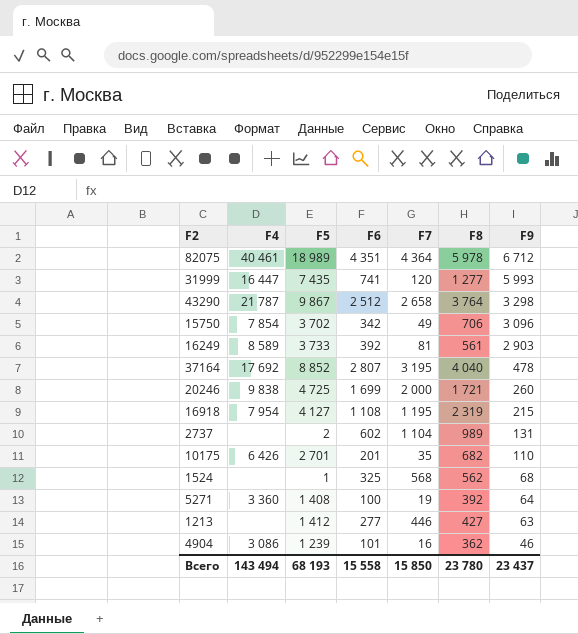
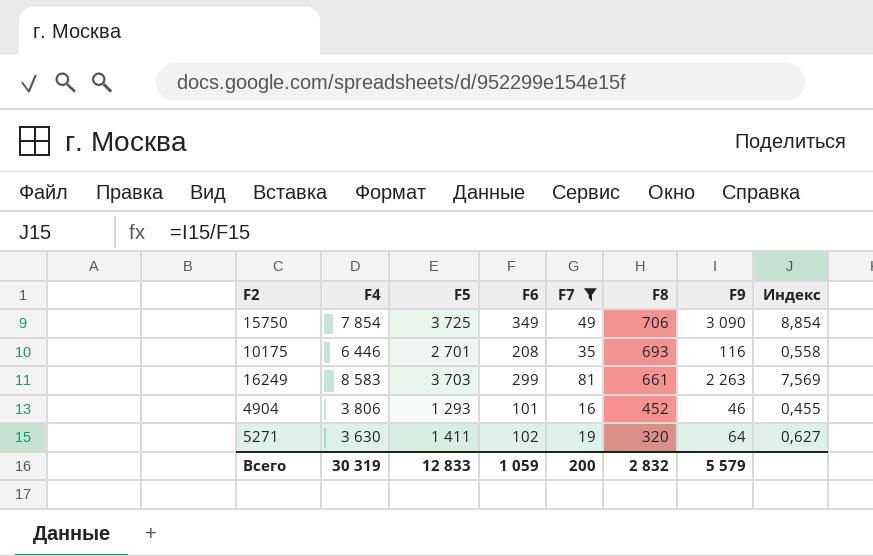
filter: none -> F7 <= 81
row order: F9 descending -> F8 descending
column Индекс | formula: none -> [F9] / [F6]
15750 | F5: 3 702 -> 3 725
15750 | F6: 342 -> 349
15750 | F9: 3 096 -> 3 090
10175 | F4: 6 426 -> 6 446
10175 | F6: 201 -> 208
10175 | F8: 682 -> 693
10175 | F9: 110 -> 116
16249 | F4: 8 589 -> 8 583
16249 | F5: 3 733 -> 3 703
16249 | F6: 392 -> 299
16249 | F8: 561 -> 661
16249 | F9: 2 903 -> 2 263
4904 | F4: 3 086 -> 3 806
4904 | F5: 1 239 -> 1 293
4904 | F8: 362 -> 452
5271 | F4: 3 360 -> 3 630
5271 | F5: 1 408 -> 1 411
5271 | F6: 100 -> 102
5271 | F8: 392 -> 320
Всего | F4: 143 494 -> 30 319
Всего | F5: 68 193 -> 12 833
Всего | F6: 15 558 -> 1 059
Всего | F7: 15 850 -> 200
Всего | F8: 23 780 -> 2 832
Всего | F9: 23 437 -> 5 579

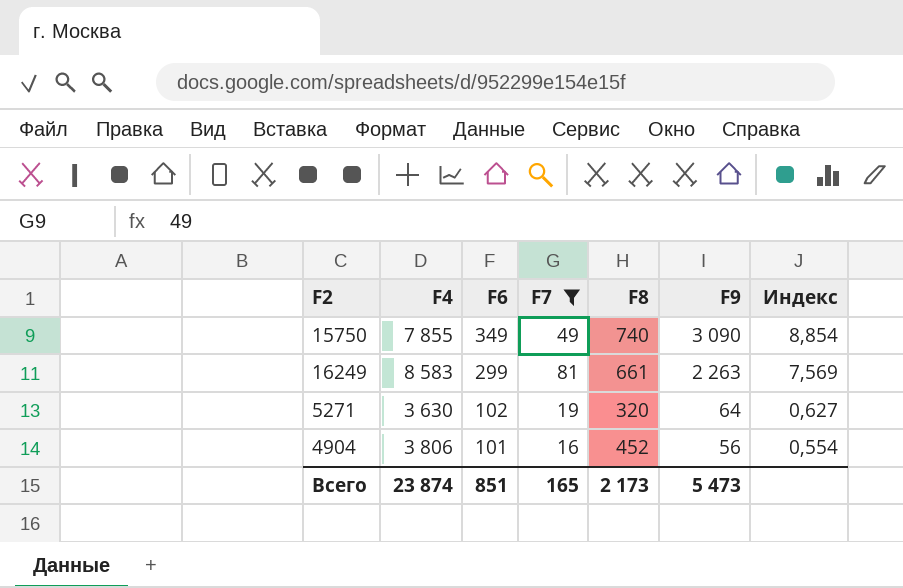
row order: F8 descending -> F6 descending
column F5 | position: 3 -> none
row 10175: 6 446 | 2 701 | 208 | 35 | 693 | 116 | 0,558 -> none
15750 | F4: 7 854 -> 7 855
15750 | F8: 706 -> 740
4904 | F9: 46 -> 56
4904 | Индекс: 0,455 -> 0,554
Всего | F4: 30 319 -> 23 874
Всего | F6: 1 059 -> 851
Всего | F7: 200 -> 165
Всего | F8: 2 832 -> 2 173
Всего | F9: 5 579 -> 5 473

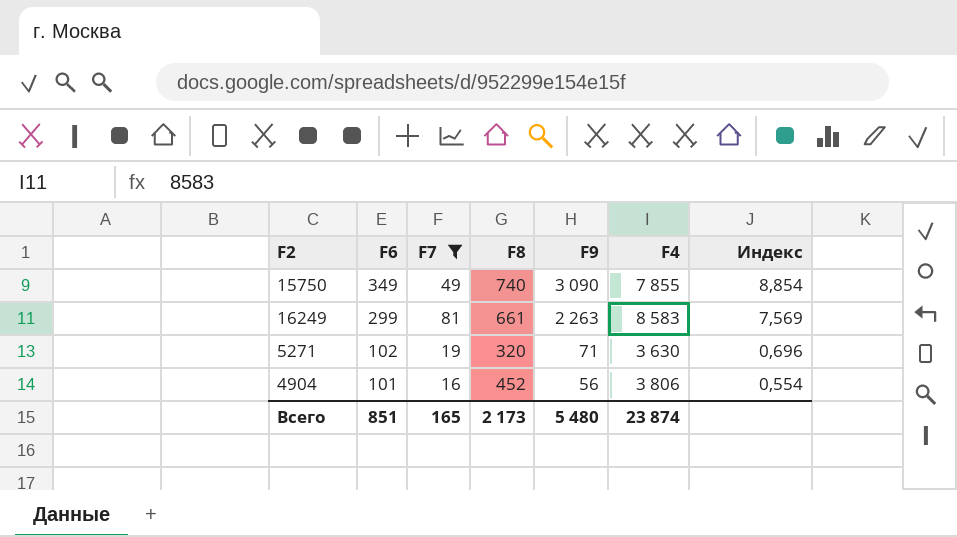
column F4 | position: 2 -> 6
5271 | F9: 64 -> 71
5271 | Индекс: 0,627 -> 0,696
Всего | F9: 5 473 -> 5 480

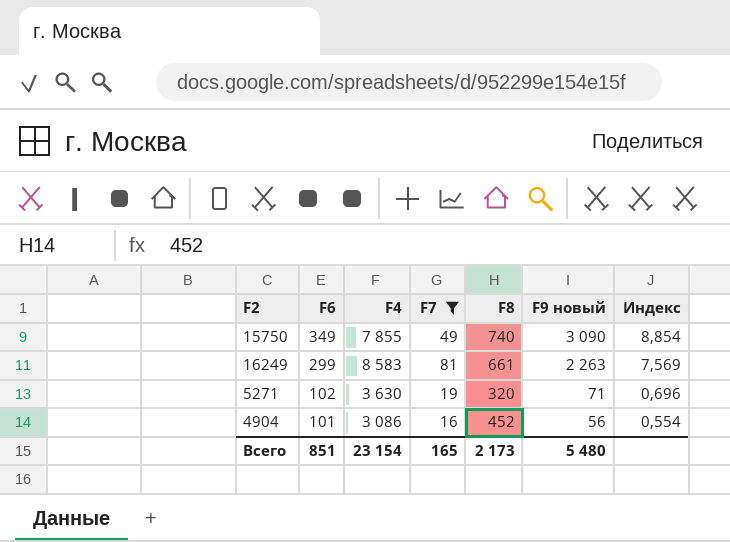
column F4 | position: 6 -> 3
column name: F9 -> F9 новый
4904 | F4: 3 806 -> 3 086
Всего | F4: 23 874 -> 23 154

